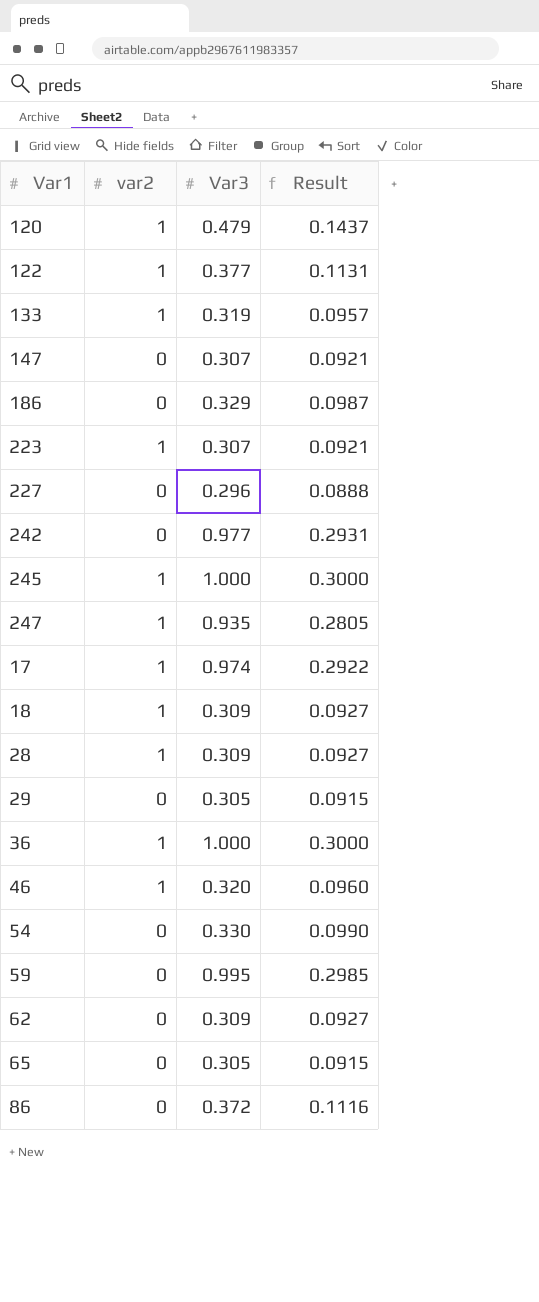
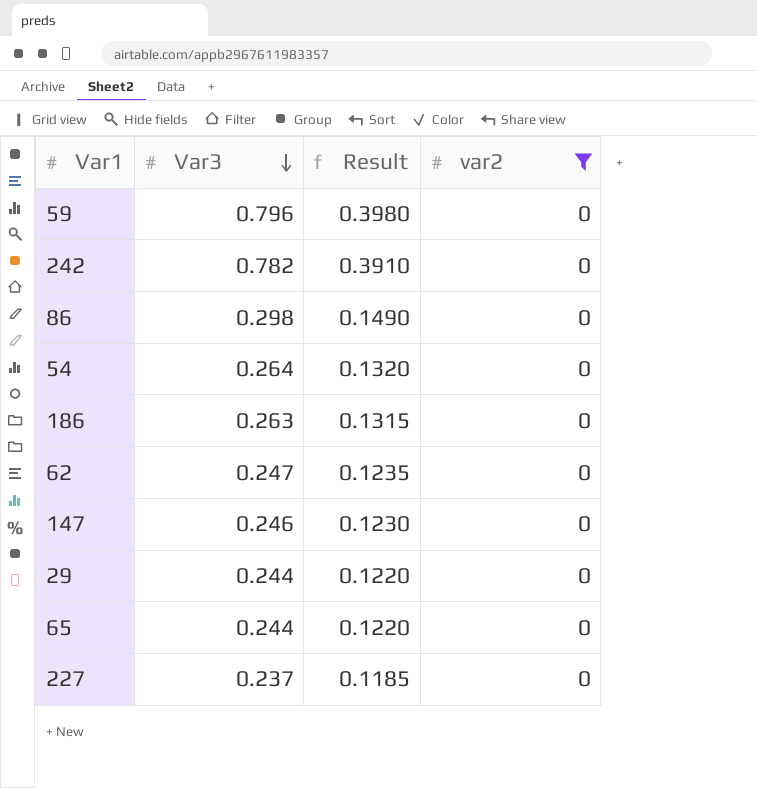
filter: none -> var2 = 0
row order: none -> Var3 descending
column Result | formula: [Var3] * 0.3 -> [Var3] * 0.5
column var2 | position: 2 -> 4
59 | Var3: 0.995 -> 0.796
242 | Var3: 0.977 -> 0.782
86 | Var3: 0.372 -> 0.298
54 | Var3: 0.330 -> 0.264
186 | Var3: 0.329 -> 0.263
62 | Var3: 0.309 -> 0.247
147 | Var3: 0.307 -> 0.246
29 | Var3: 0.305 -> 0.244
65 | Var3: 0.305 -> 0.244
227 | Var3: 0.296 -> 0.237

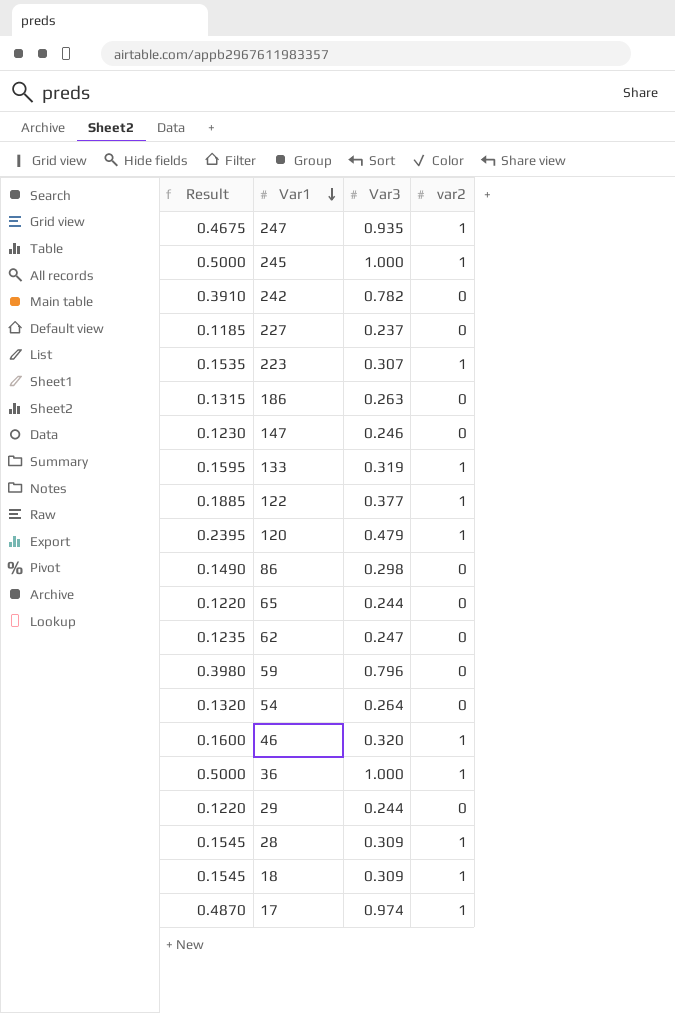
filter: var2 = 0 -> none
row order: Var3 descending -> Var1 descending
column Result | position: 3 -> 1

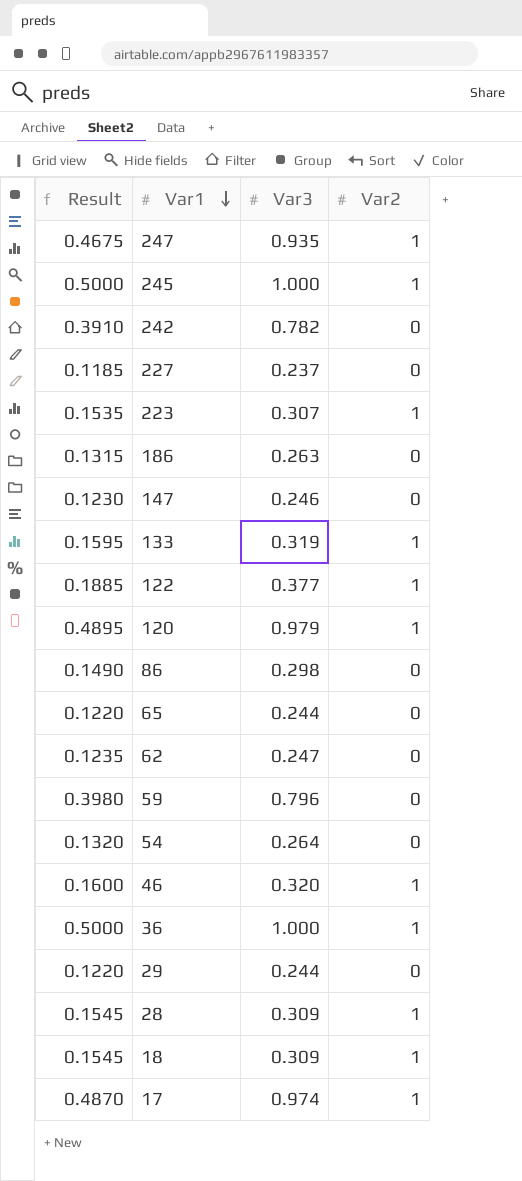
column name: var2 -> Var2
120 | Result: 0.2395 -> 0.4895
120 | Var3: 0.479 -> 0.979

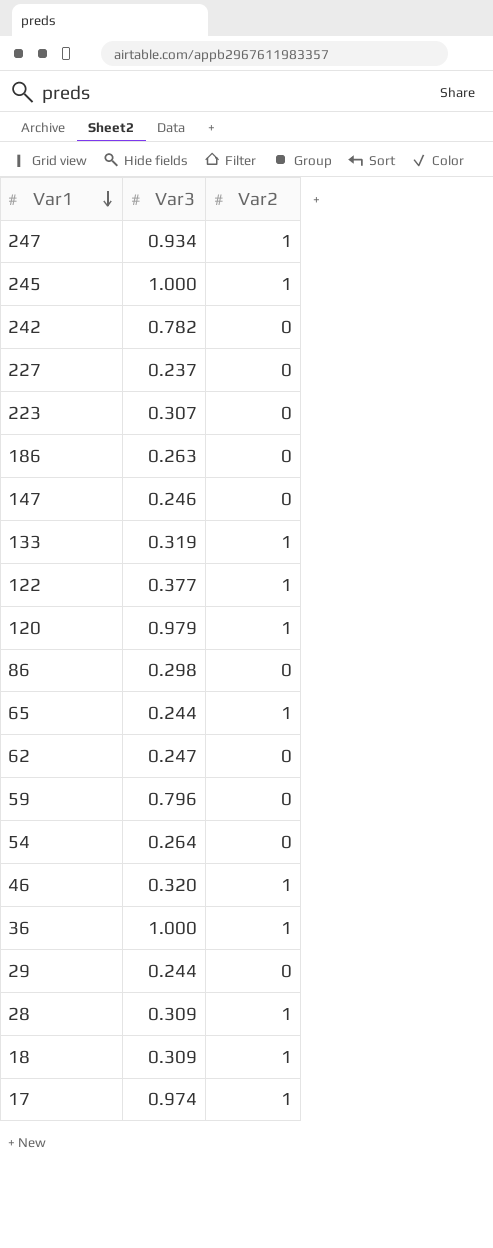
column Result | formula: [Var3] * 0.5 -> none
247 | Var3: 0.935 -> 0.934
223 | Var2: 1 -> 0
65 | Var2: 0 -> 1

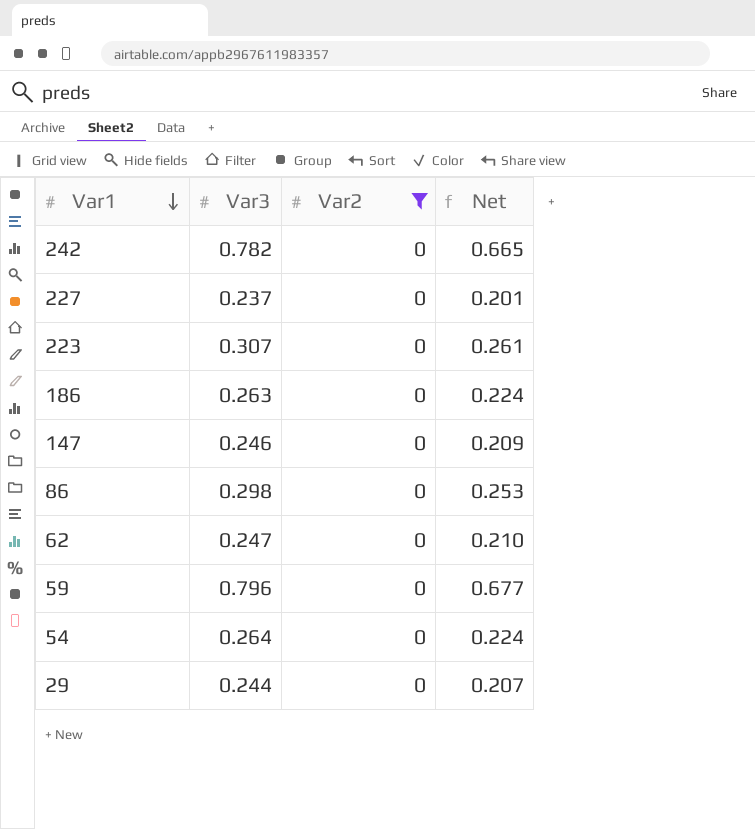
filter: none -> Var2 = 0
column Net | formula: none -> [Var3] * 0.85

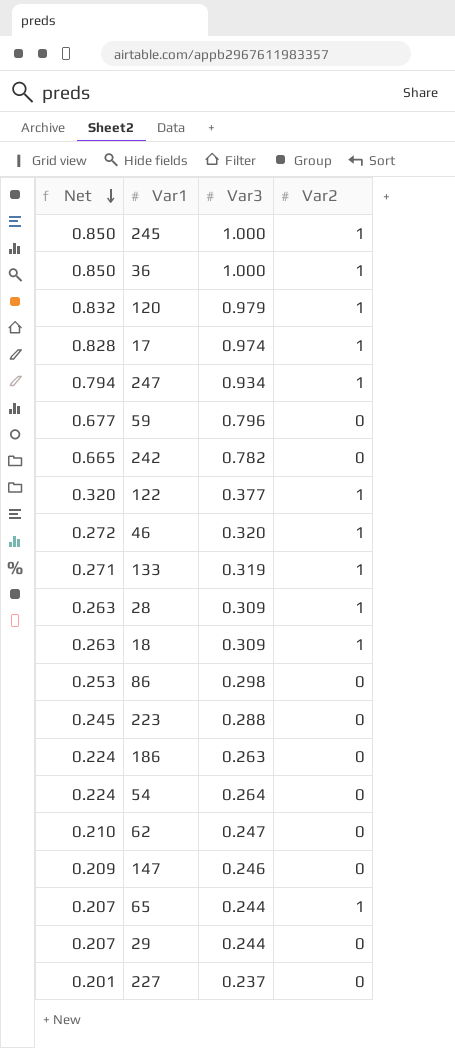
filter: Var2 = 0 -> none
row order: Var1 descending -> Net descending
column Net | position: 4 -> 1
223 | Net: 0.261 -> 0.245
223 | Var3: 0.307 -> 0.288

